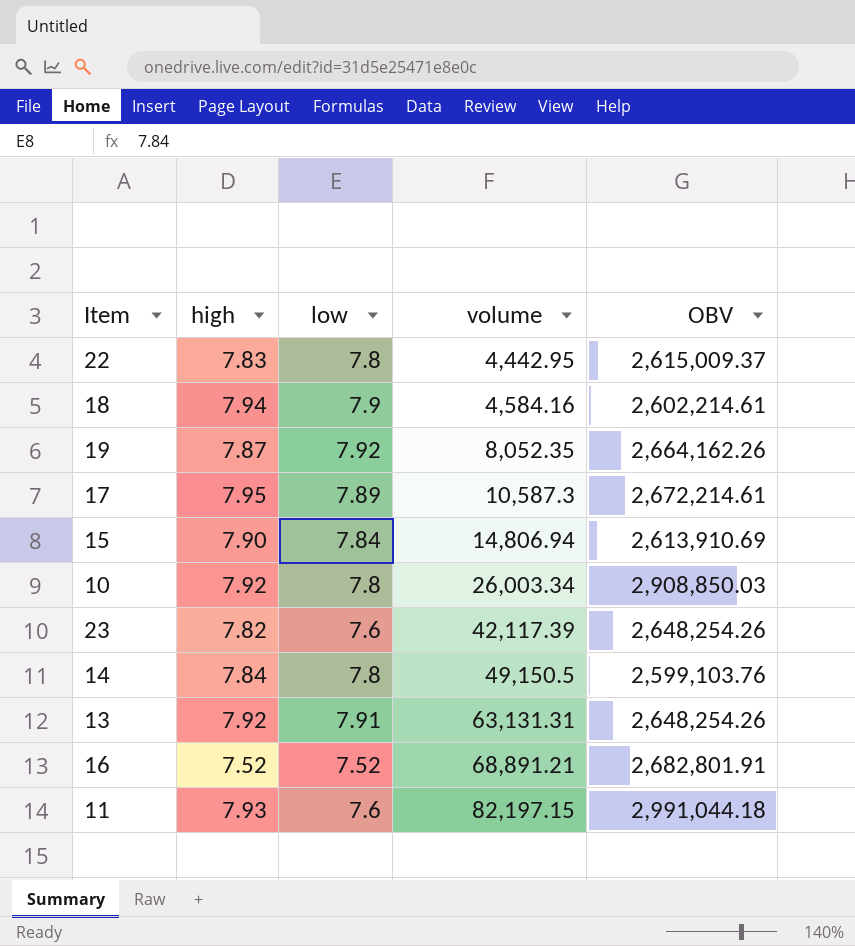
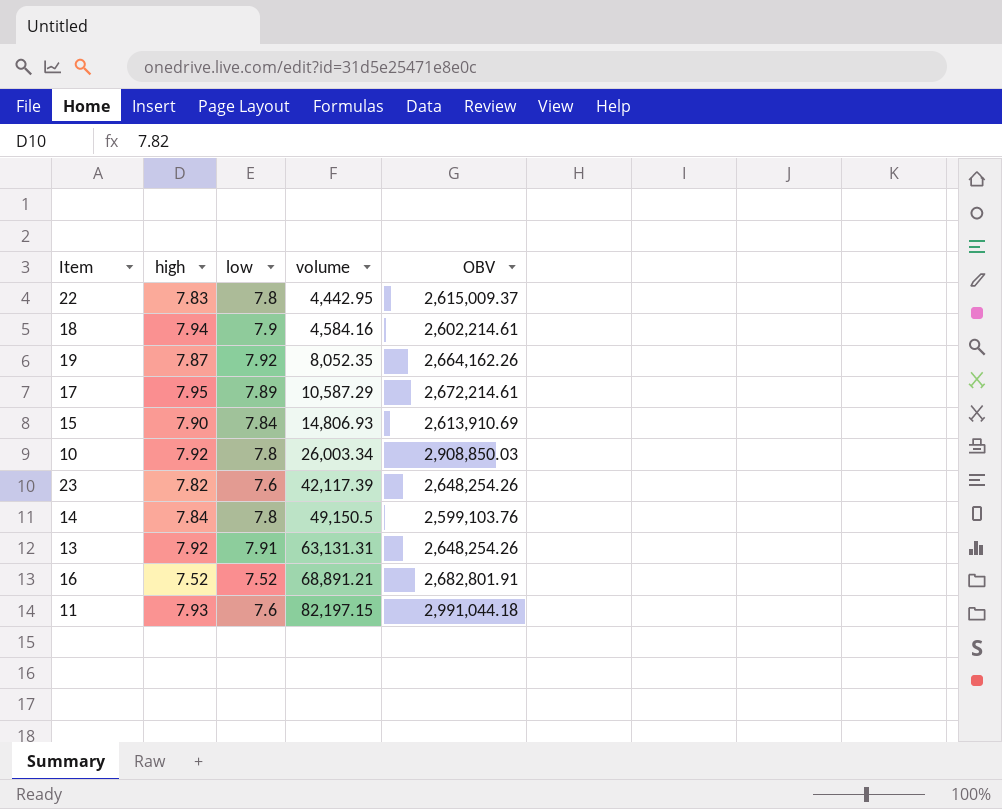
17 | volume: 10,587.3 -> 10,587.29
15 | volume: 14,806.94 -> 14,806.93

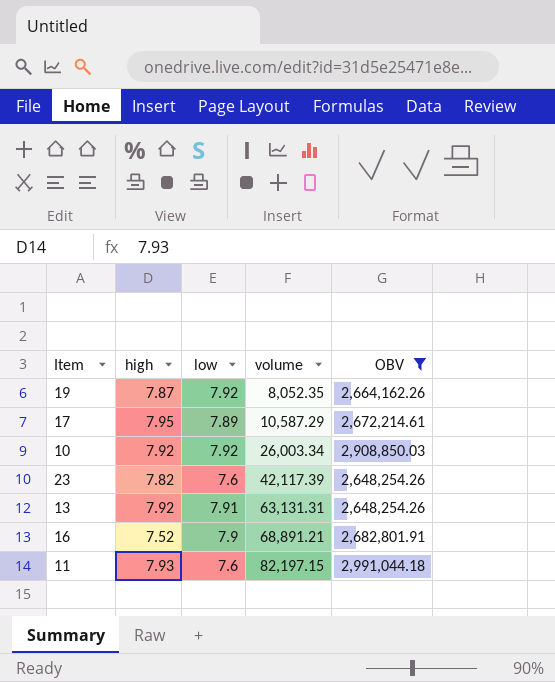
filter: none -> OBV >= 2,648,254.26
10 | low: 7.8 -> 7.92
16 | low: 7.52 -> 7.9

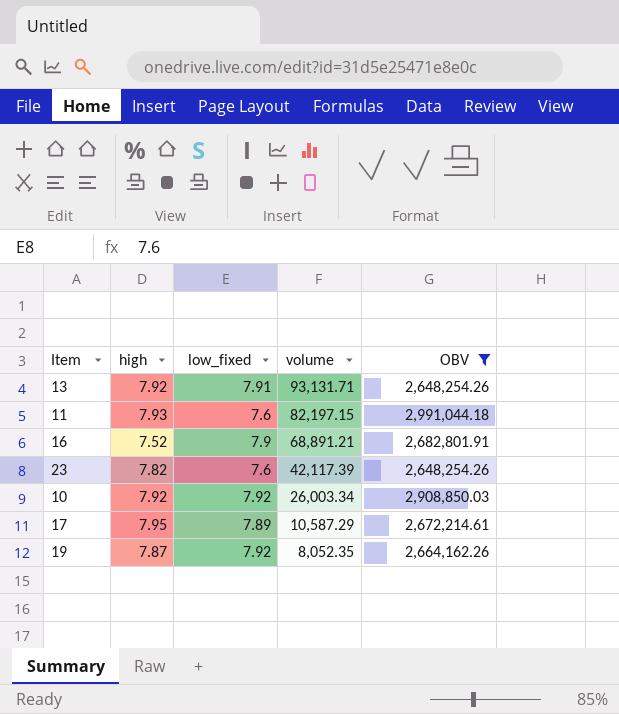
row order: volume ascending -> volume descending
column name: low -> low_fixed
13 | volume: 63,131.31 -> 93,131.71

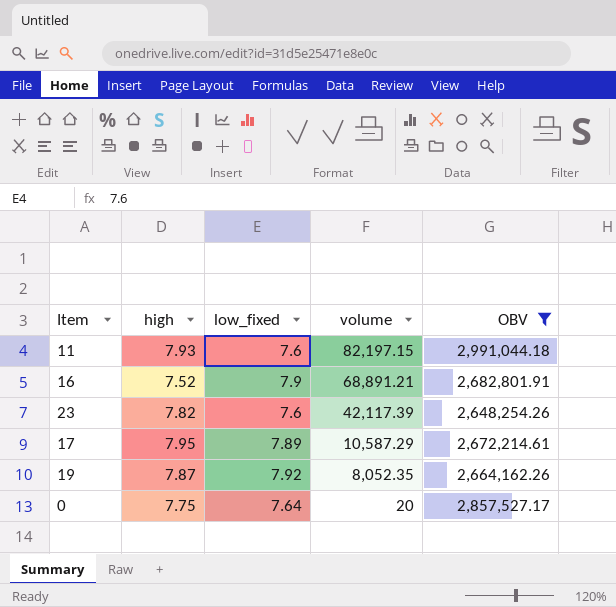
row 13: 7.92 | 7.91 | 93,131.71 | 2,648,254.26 -> none
row 10: 7.92 | 7.92 | 26,003.34 | 2,908,850.03 -> none
row 0: none -> 7.75 | 7.64 | 20 | 2,857,527.17

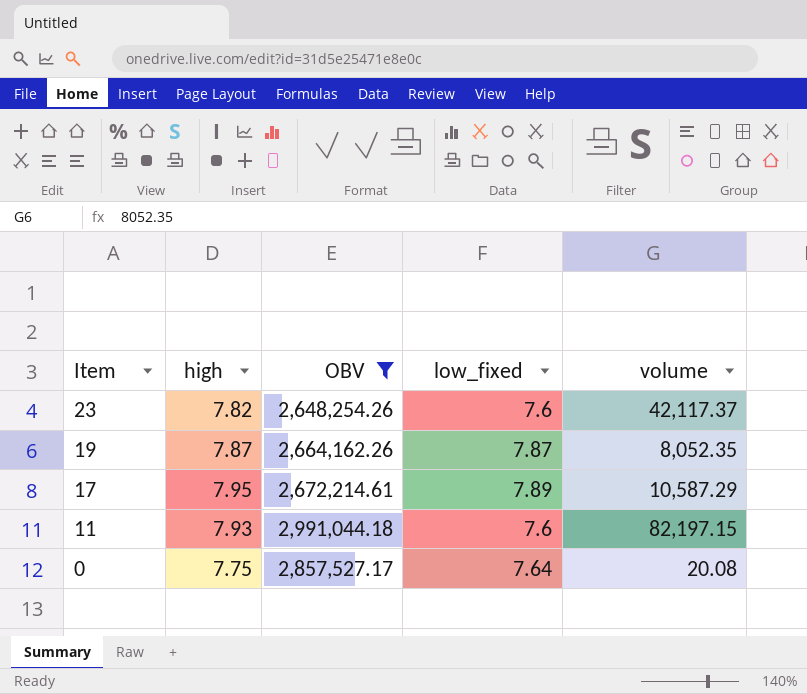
row order: volume descending -> Item descending
column OBV | position: 5 -> 3
row 16: 7.52 | 7.9 | 68,891.21 | 2,682,801.91 -> none
23 | volume: 42,117.39 -> 42,117.37
19 | low_fixed: 7.92 -> 7.87
0 | volume: 20 -> 20.08

